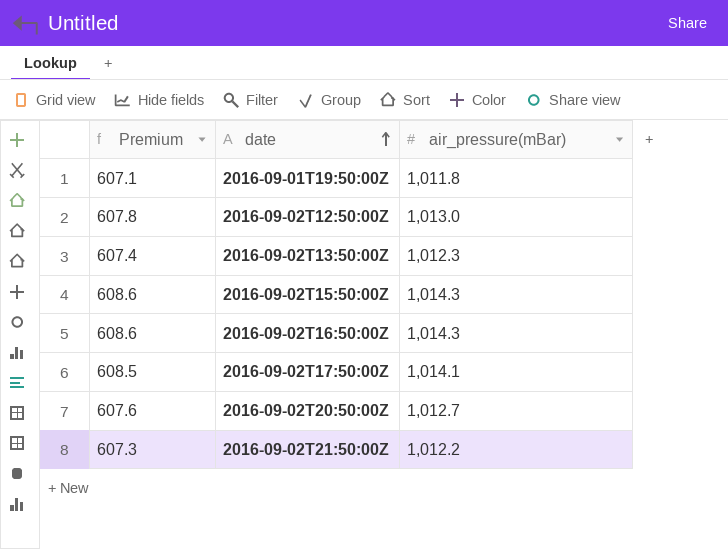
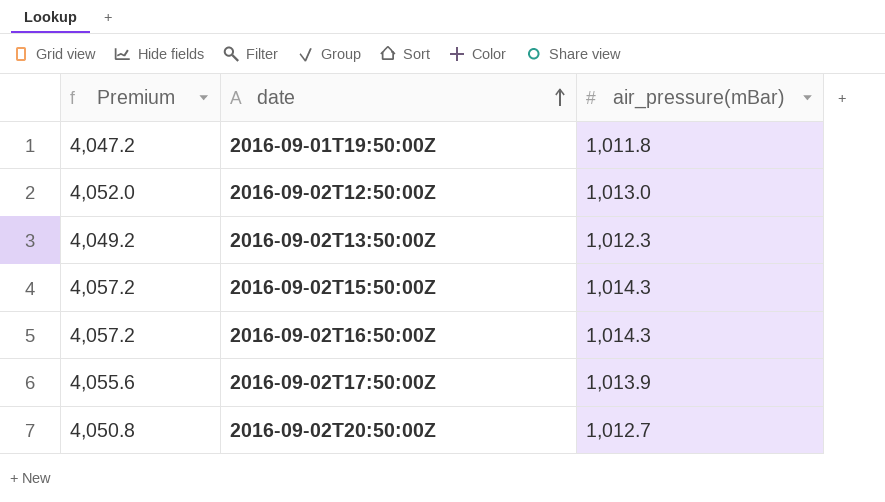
column Premium | formula: [air_pressure(mBar)] * 0.6 -> [air_pressure(mBar)] * 4
row 2016-09-02T21:50:00Z: 607.3 | 1,012.2 -> none
2016-09-02T17:50:00Z | air_pressure(mBar): 1,014.1 -> 1,013.9

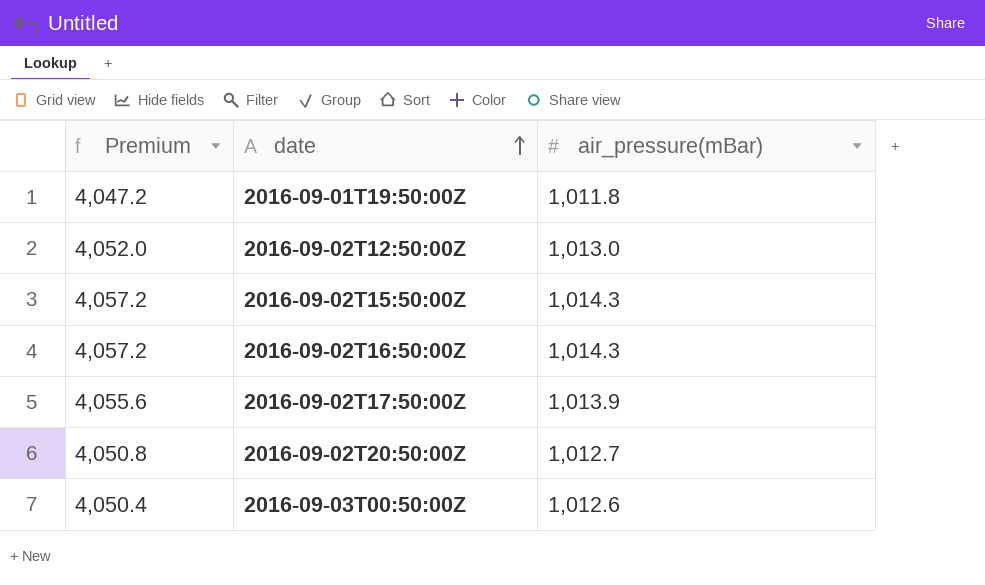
row 2016-09-02T13:50:00Z: 4,049.2 | 1,012.3 -> none
row 2016-09-03T00:50:00Z: none -> 4,050.4 | 1,012.6

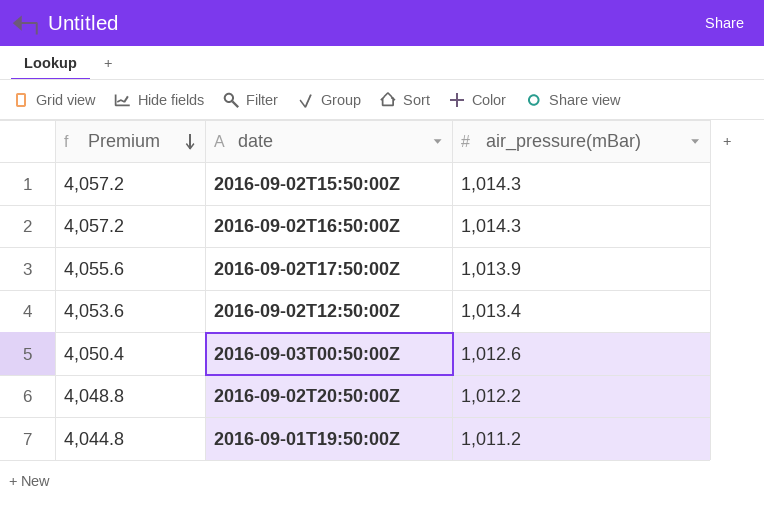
row order: date ascending -> Premium descending
2016-09-02T12:50:00Z | Premium: 4,052.0 -> 4,053.6
2016-09-02T12:50:00Z | air_pressure(mBar): 1,013.0 -> 1,013.4
2016-09-02T20:50:00Z | Premium: 4,050.8 -> 4,048.8
2016-09-02T20:50:00Z | air_pressure(mBar): 1,012.7 -> 1,012.2
2016-09-01T19:50:00Z | Premium: 4,047.2 -> 4,044.8
2016-09-01T19:50:00Z | air_pressure(mBar): 1,011.8 -> 1,011.2

